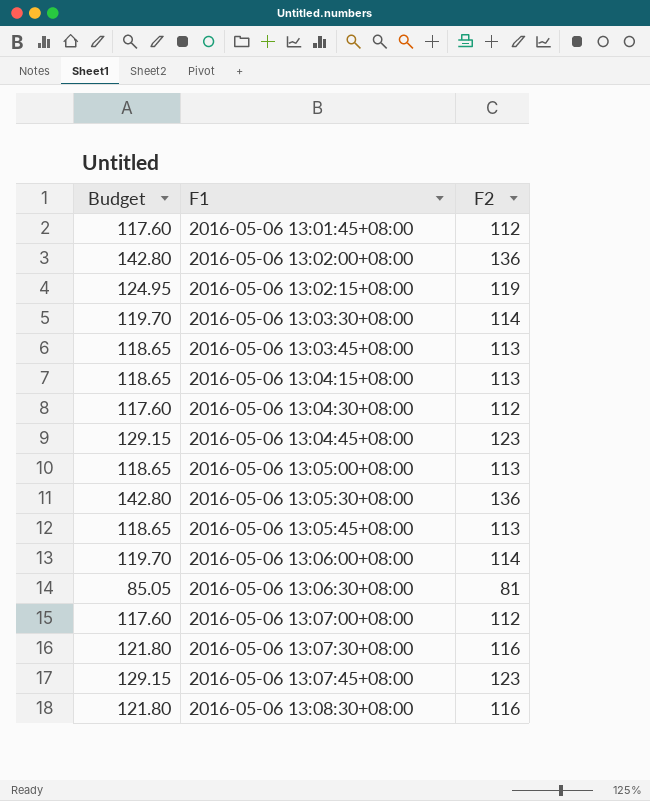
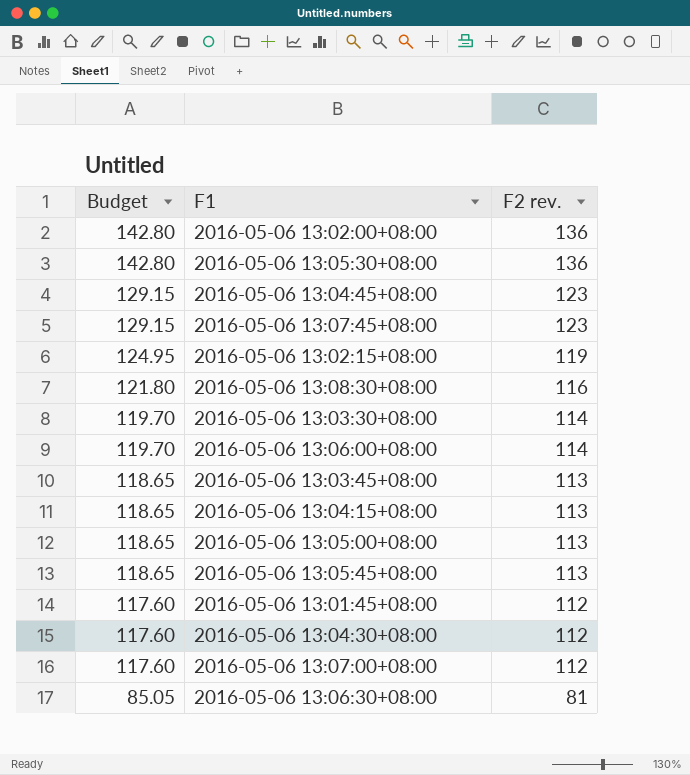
row order: F1 ascending -> Budget descending
column name: F2 -> F2 rev.
row 2016-05-06 13:07:30+08:00: 121.80 | 116 -> none

